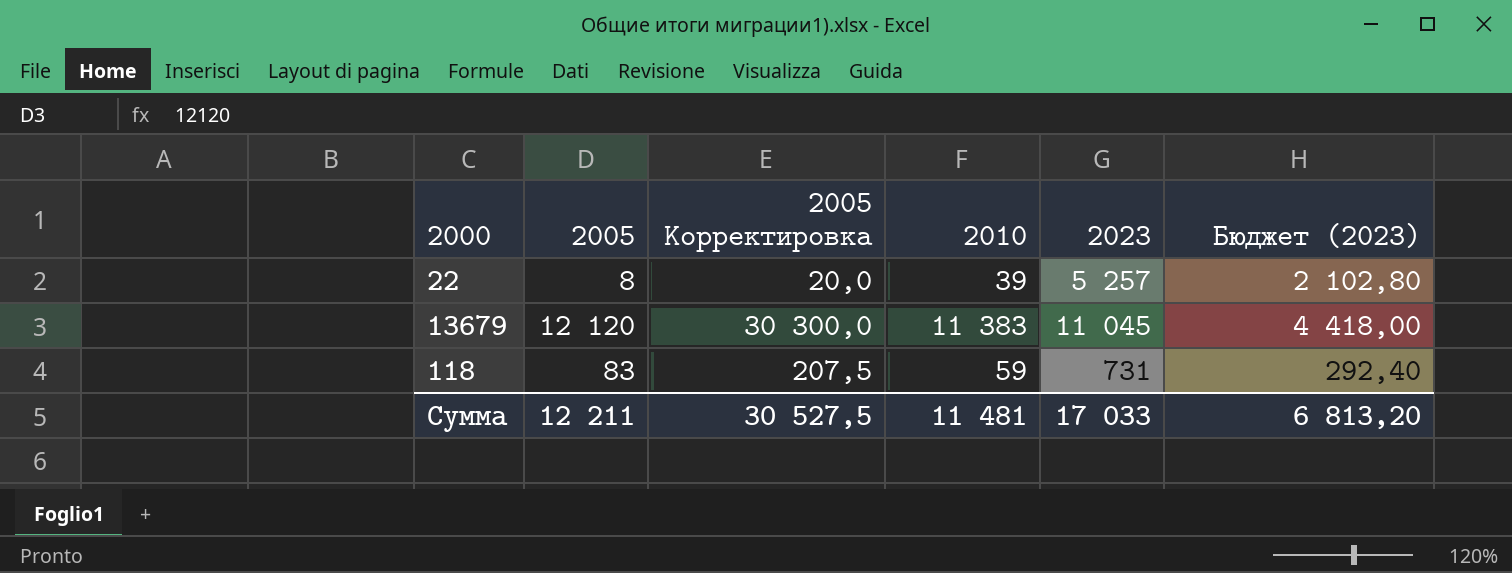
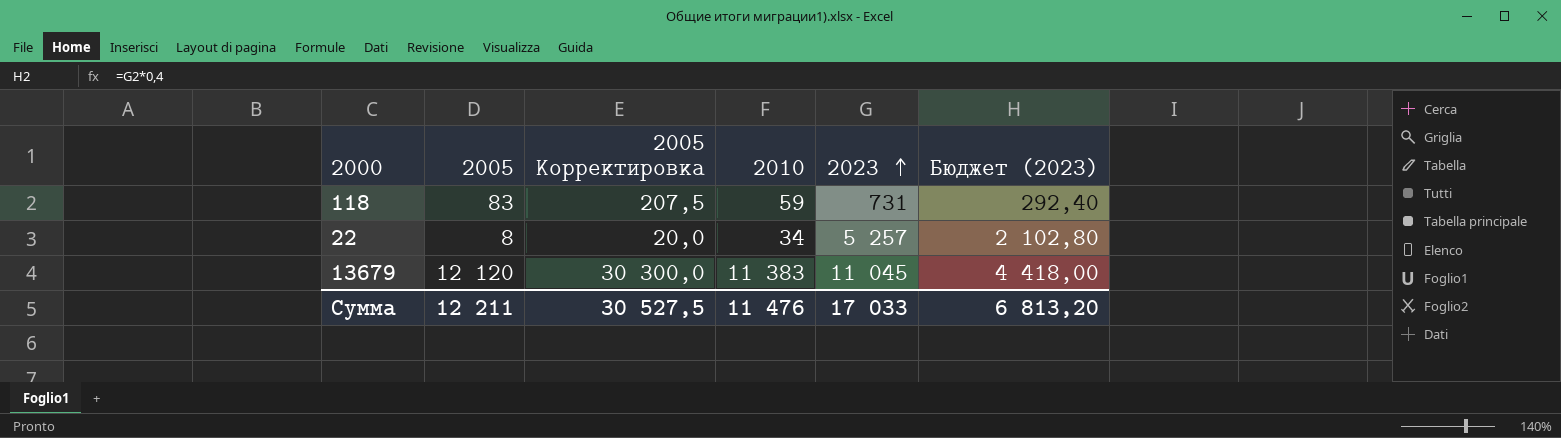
row order: none -> 2023 ascending
22 | 2010: 39 -> 34
Сумма | 2010: 11 481 -> 11 476

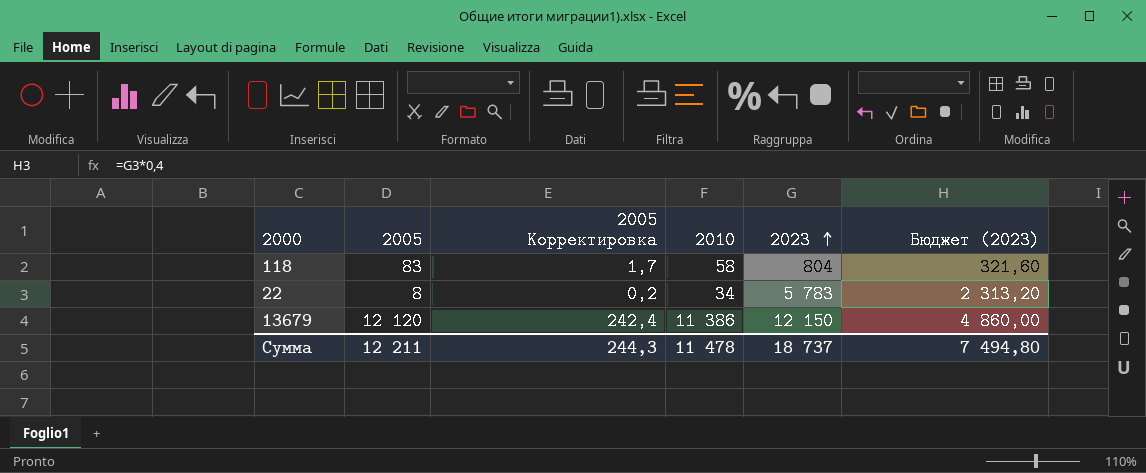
column 2005 Корректировка | formula: [2005] * 2,5 -> [2005] * 0,02
118 | 2010: 59 -> 58
118 | 2023: 731 -> 804
118 | Бюджет (2023): 292,40 -> 321,60
22 | 2023: 5 257 -> 5 783
22 | Бюджет (2023): 2 102,80 -> 2 313,20
13679 | 2010: 11 383 -> 11 386
13679 | 2023: 11 045 -> 12 150
13679 | Бюджет (2023): 4 418,00 -> 4 860,00
Сумма | 2005 Корректировка: 30 527,5 -> 244,3
Сумма | 2010: 11 476 -> 11 478
Сумма | 2023: 17 033 -> 18 737
Сумма | Бюджет (2023): 6 813,20 -> 7 494,80

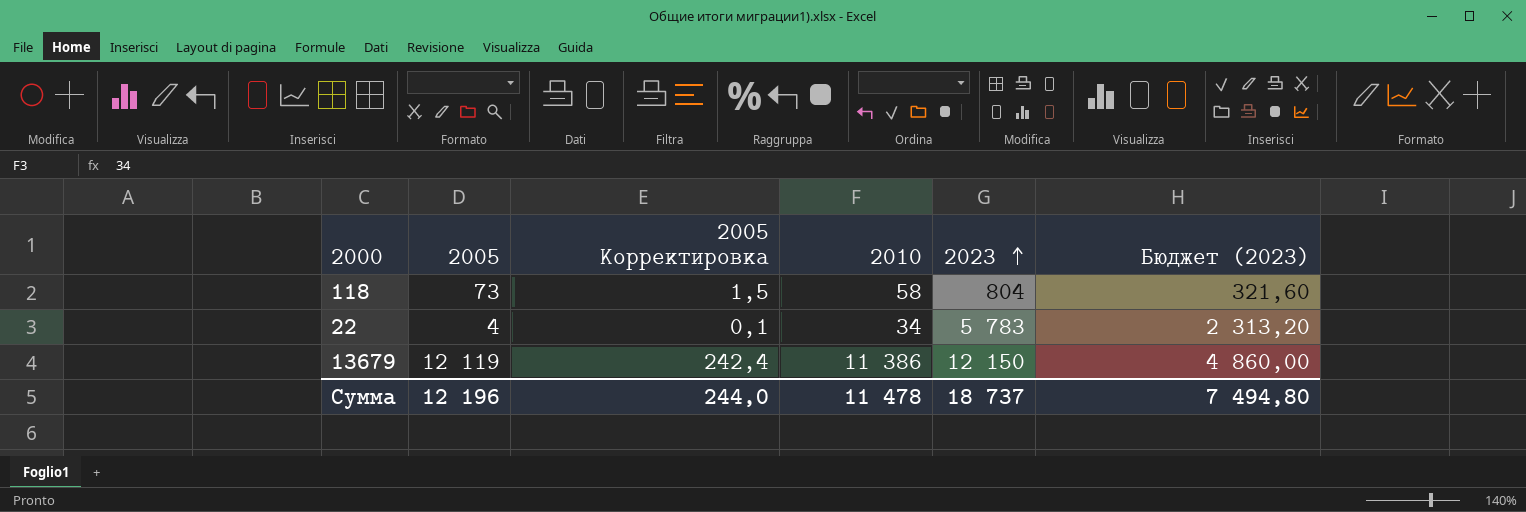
118 | 2005: 83 -> 73
118 | 2005 Корректировка: 1,7 -> 1,5
22 | 2005: 8 -> 4
22 | 2005 Корректировка: 0,2 -> 0,1
13679 | 2005: 12 120 -> 12 119
Сумма | 2005: 12 211 -> 12 196
Сумма | 2005 Корректировка: 244,3 -> 244,0

